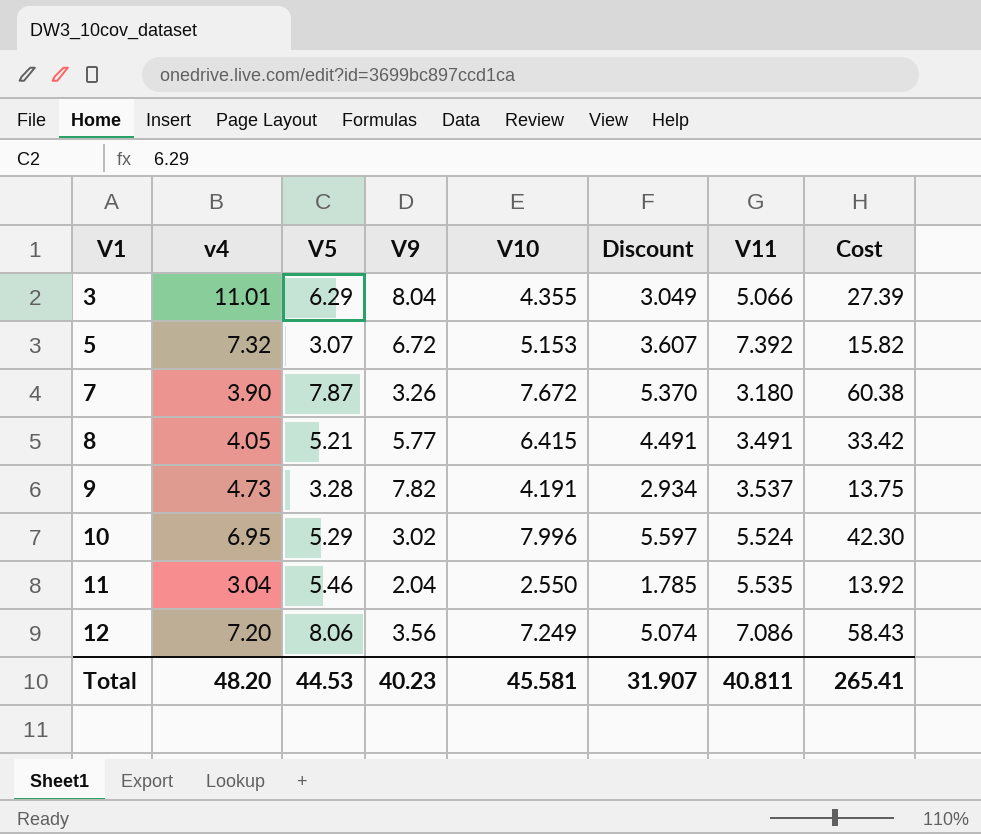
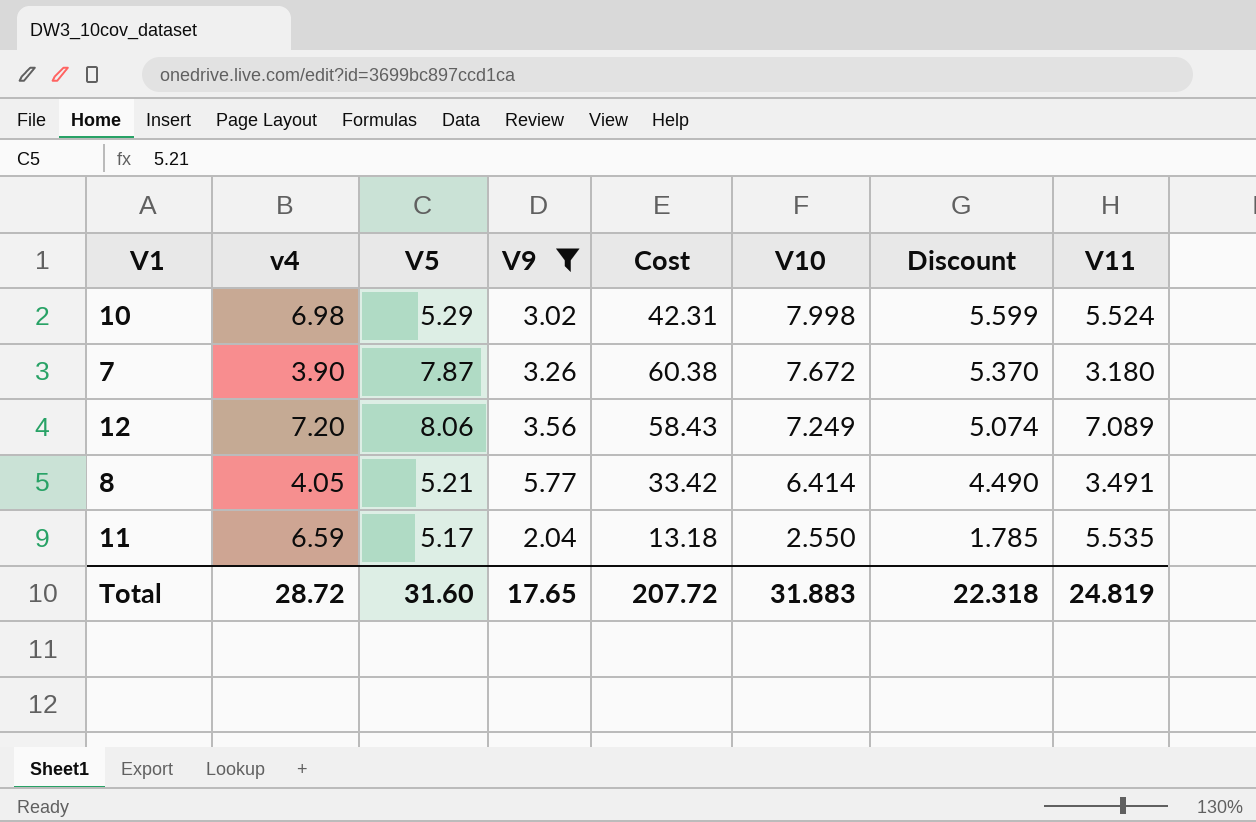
filter: none -> V9 <= 5.77
row order: V1 ascending -> V10 descending
column Cost | position: 8 -> 5
10 | v4: 6.95 -> 6.98
10 | Cost: 42.30 -> 42.31
10 | V10: 7.996 -> 7.998
10 | Discount: 5.597 -> 5.599
12 | V11: 7.086 -> 7.089
8 | V10: 6.415 -> 6.414
8 | Discount: 4.491 -> 4.490
11 | v4: 3.04 -> 6.59
11 | V5: 5.46 -> 5.17
11 | Cost: 13.92 -> 13.18
Total | v4: 48.20 -> 28.72
Total | V5: 44.53 -> 31.60
Total | V9: 40.23 -> 17.65
Total | Cost: 265.41 -> 207.72
Total | V10: 45.581 -> 31.883
Total | Discount: 31.907 -> 22.318
Total | V11: 40.811 -> 24.819

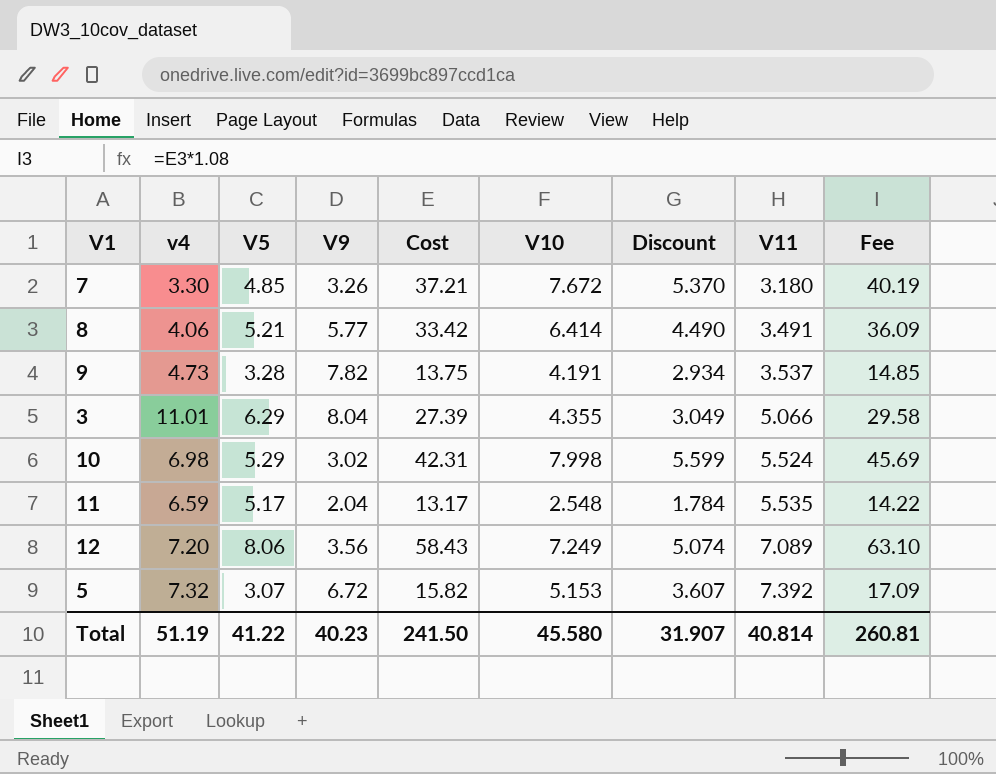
filter: V9 <= 5.77 -> none
row order: V10 descending -> V11 ascending
column Fee | formula: none -> [Cost] * 1.08
7 | v4: 3.90 -> 3.30
7 | V5: 7.87 -> 4.85
7 | Cost: 60.38 -> 37.21
8 | v4: 4.05 -> 4.06
11 | Cost: 13.18 -> 13.17
11 | V10: 2.550 -> 2.548
11 | Discount: 1.785 -> 1.784
Total | v4: 28.72 -> 51.19
Total | V5: 31.60 -> 41.22
Total | V9: 17.65 -> 40.23
Total | Cost: 207.72 -> 241.50
Total | V10: 31.883 -> 45.580
Total | Discount: 22.318 -> 31.907
Total | V11: 24.819 -> 40.814

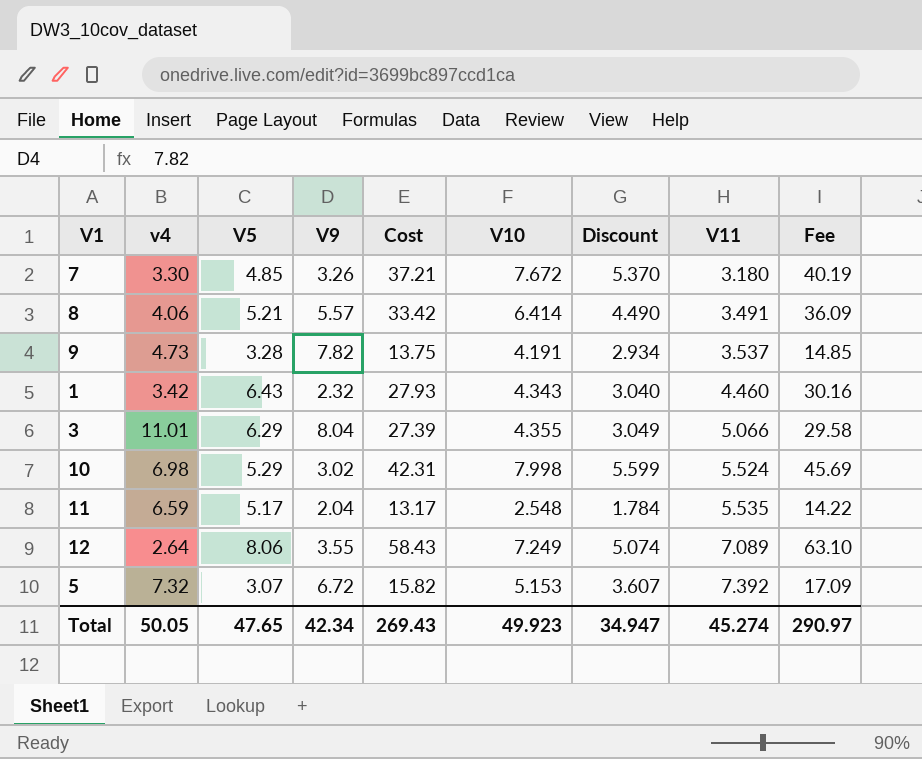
8 | V9: 5.77 -> 5.57
row 1: none -> 3.42 | 6.43 | 2.32 | 27.93 | 4.343 | 3.040 | 4.460 | 30.16
12 | v4: 7.20 -> 2.64
12 | V9: 3.56 -> 3.55
Total | v4: 51.19 -> 50.05
Total | V5: 41.22 -> 47.65
Total | V9: 40.23 -> 42.34
Total | Cost: 241.50 -> 269.43
Total | V10: 45.580 -> 49.923
Total | Discount: 31.907 -> 34.947
Total | V11: 40.814 -> 45.274
Total | Fee: 260.81 -> 290.97

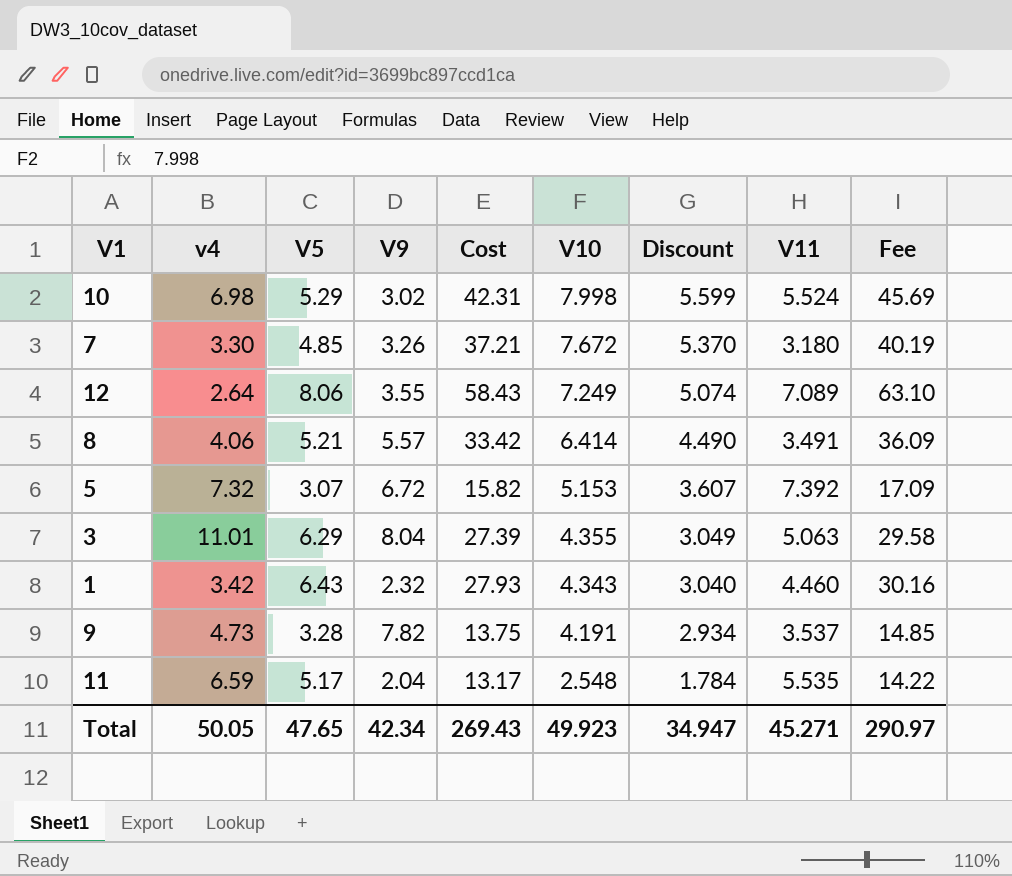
row order: V11 ascending -> V10 descending
3 | V11: 5.066 -> 5.063
Total | V11: 45.274 -> 45.271

